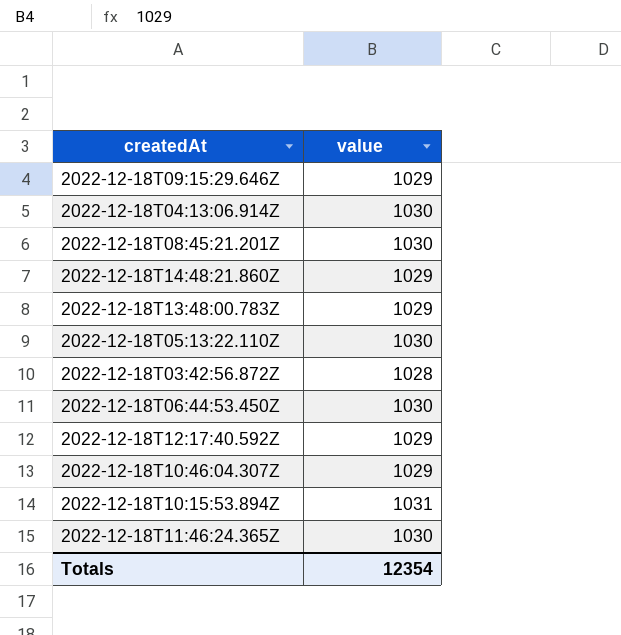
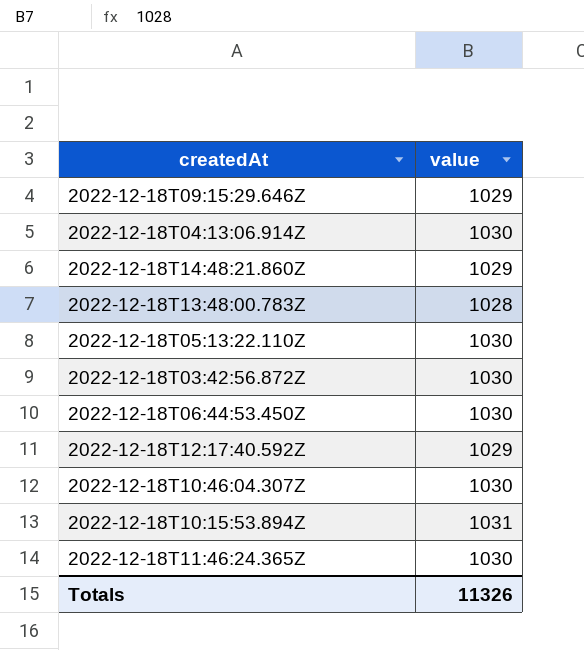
row 2022-12-18T08:45:21.201Z: 1030 -> none
2022-12-18T13:48:00.783Z | value: 1029 -> 1028
2022-12-18T03:42:56.872Z | value: 1028 -> 1030
2022-12-18T10:46:04.307Z | value: 1029 -> 1030
Totals | value: 12354 -> 11326

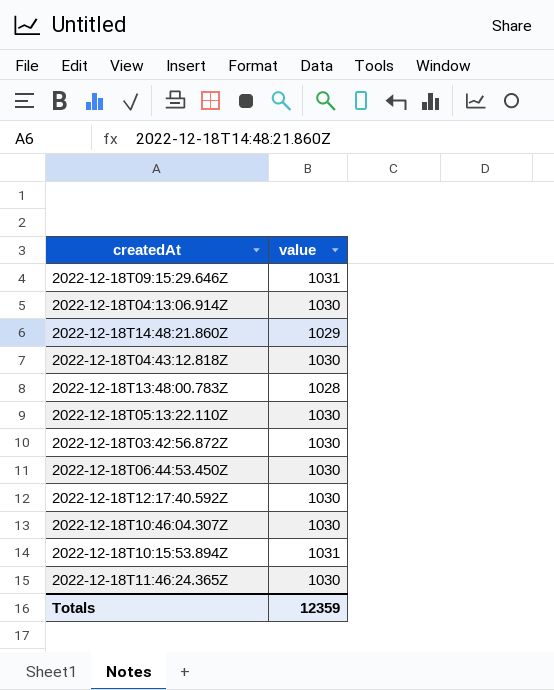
2022-12-18T09:15:29.646Z | value: 1029 -> 1031
row 2022-12-18T04:43:12.818Z: none -> 1030
2022-12-18T12:17:40.592Z | value: 1029 -> 1030
Totals | value: 11326 -> 12359

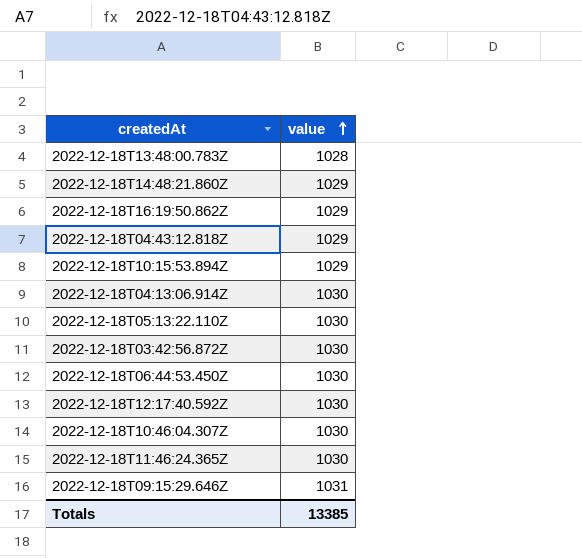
row order: none -> value ascending
row 2022-12-18T16:19:50.862Z: none -> 1029
2022-12-18T04:43:12.818Z | value: 1030 -> 1029
2022-12-18T10:15:53.894Z | value: 1031 -> 1029
Totals | value: 12359 -> 13385

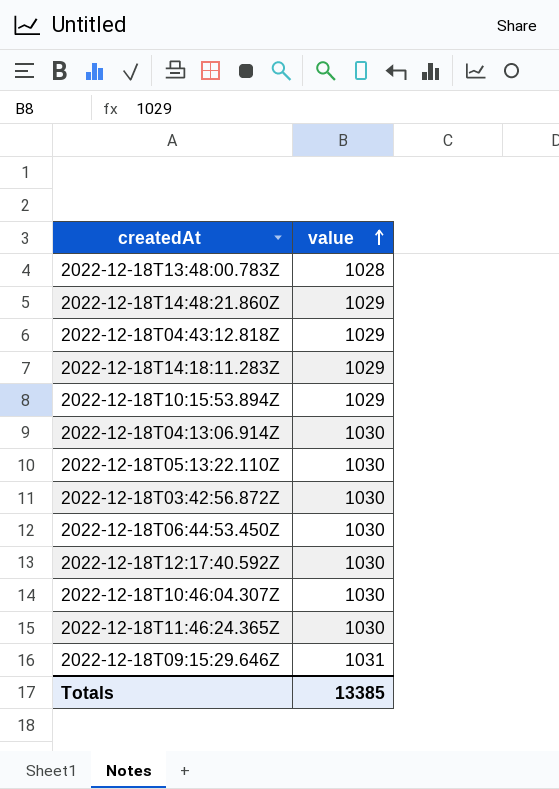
row 2022-12-18T16:19:50.862Z: 1029 -> none
row 2022-12-18T14:18:11.283Z: none -> 1029

